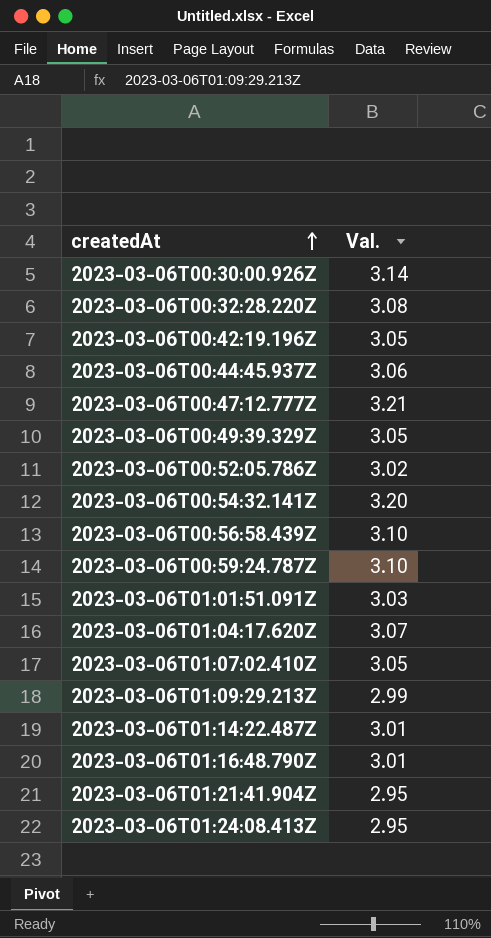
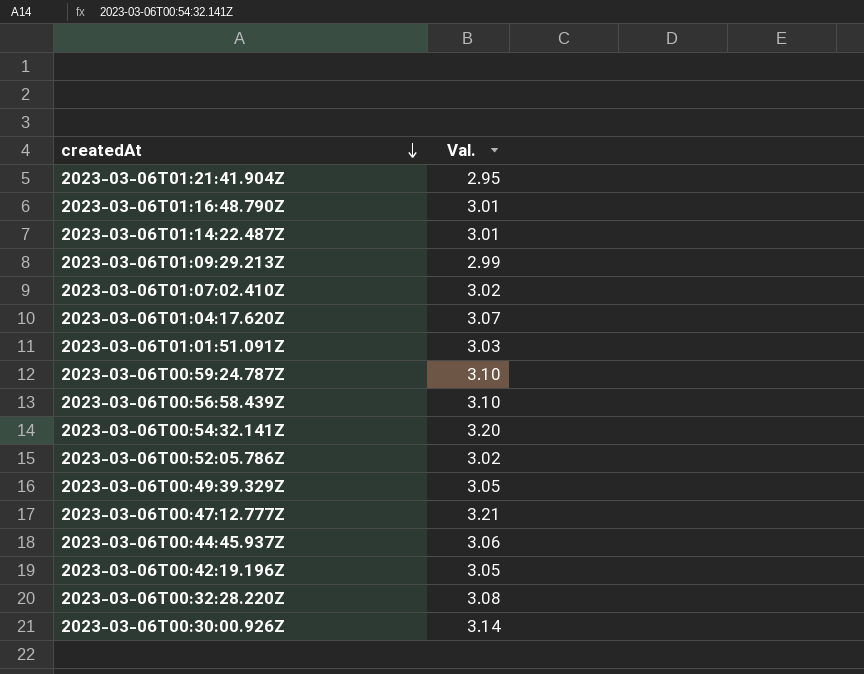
row order: createdAt ascending -> createdAt descending
row 2023-03-06T01:24:08.413Z: 2.95 -> none
2023-03-06T01:07:02.410Z | Val.: 3.05 -> 3.02

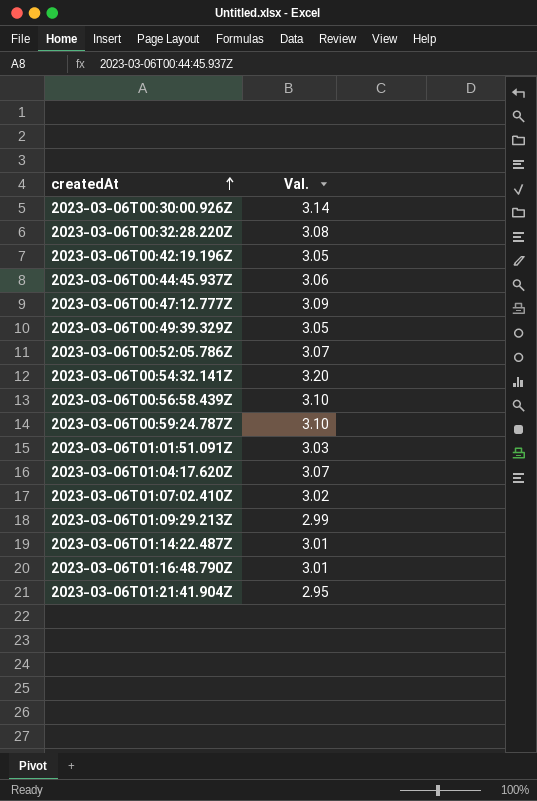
row order: createdAt descending -> createdAt ascending
2023-03-06T00:47:12.777Z | Val.: 3.21 -> 3.09
2023-03-06T00:52:05.786Z | Val.: 3.02 -> 3.07

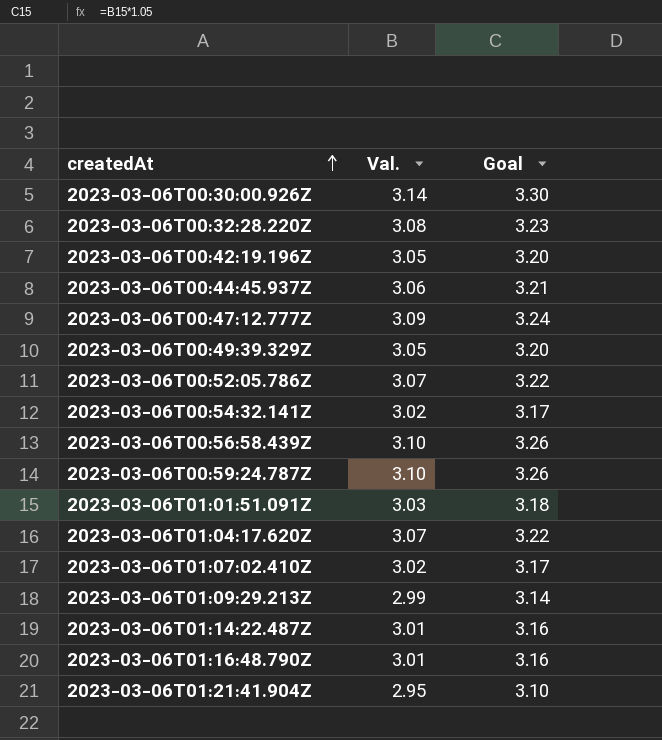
column Goal | formula: none -> [Val.] * 1.05
2023-03-06T00:54:32.141Z | Val.: 3.20 -> 3.02

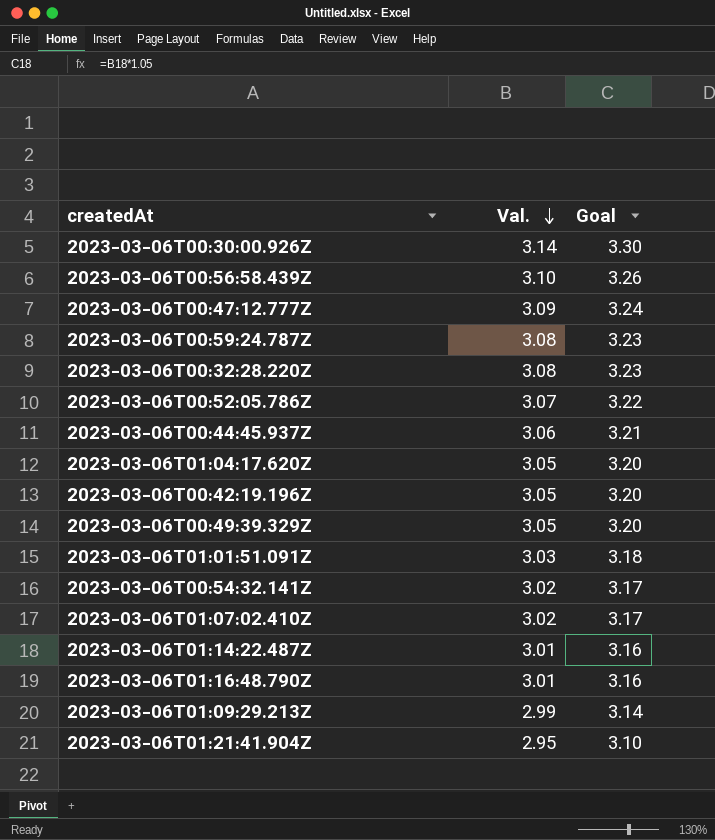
row order: createdAt ascending -> Val. descending
2023-03-06T00:59:24.787Z | Val.: 3.10 -> 3.08
2023-03-06T00:59:24.787Z | Goal: 3.26 -> 3.23
2023-03-06T01:04:17.620Z | Val.: 3.07 -> 3.05
2023-03-06T01:04:17.620Z | Goal: 3.22 -> 3.20

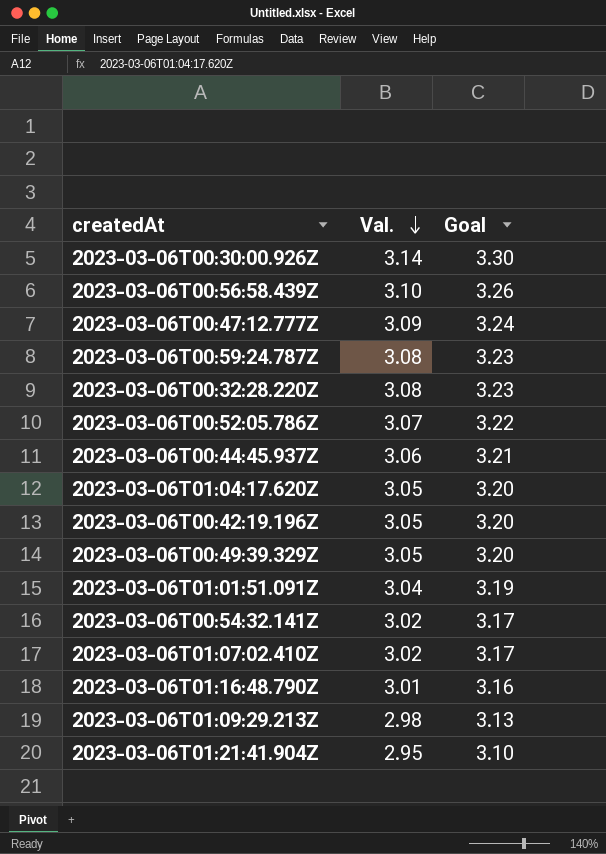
row 2023-03-06T01:14:22.487Z: 3.01 | 3.16 -> none
2023-03-06T01:01:51.091Z | Val.: 3.03 -> 3.04
2023-03-06T01:01:51.091Z | Goal: 3.18 -> 3.19
2023-03-06T01:09:29.213Z | Val.: 2.99 -> 2.98
2023-03-06T01:09:29.213Z | Goal: 3.14 -> 3.13

